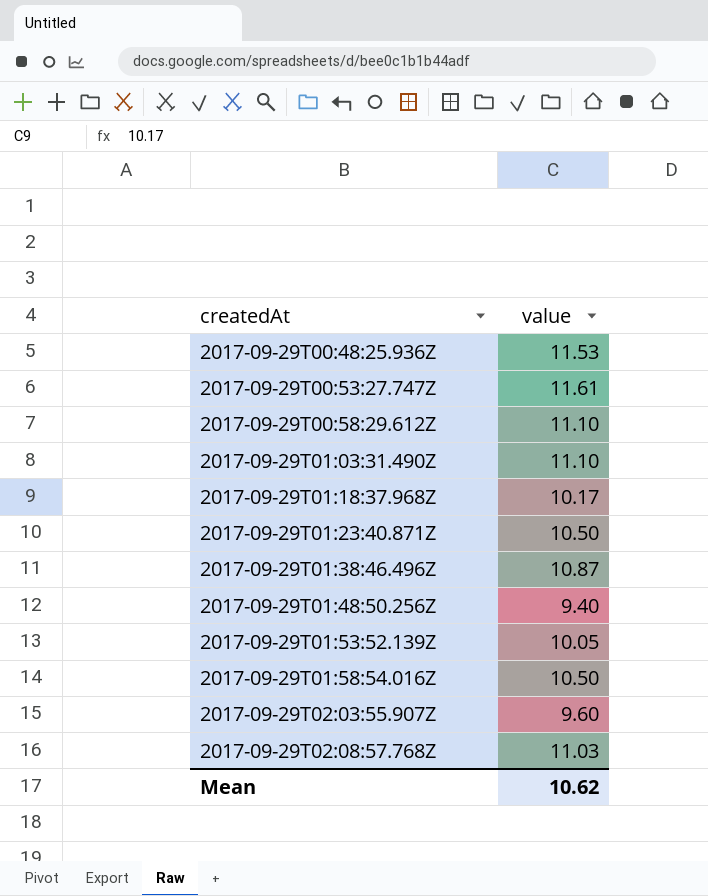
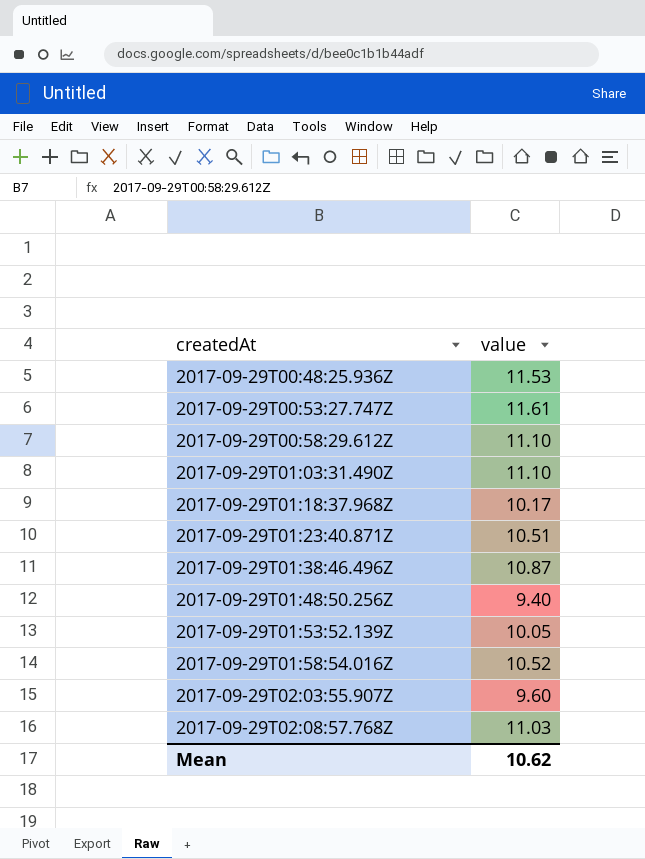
2017-09-29T01:23:40.871Z | value: 10.50 -> 10.51
2017-09-29T01:58:54.016Z | value: 10.50 -> 10.52

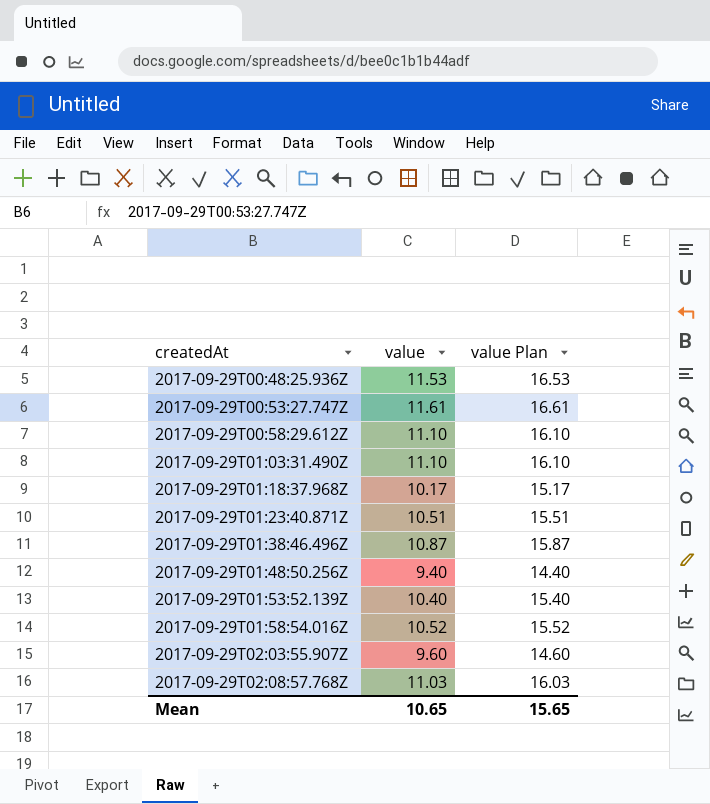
column value Plan | formula: none -> [value] + 5
2017-09-29T01:53:52.139Z | value: 10.05 -> 10.40
Mean | value: 10.62 -> 10.65

